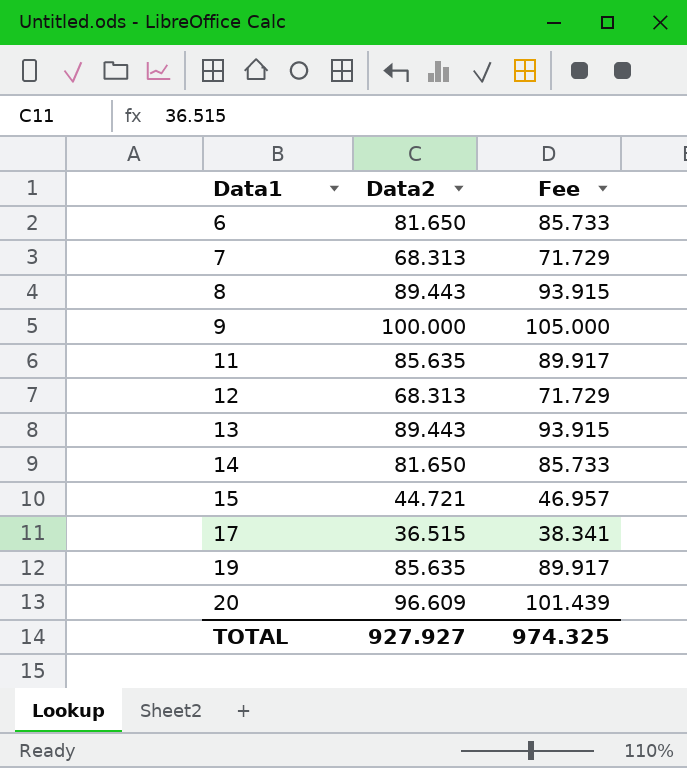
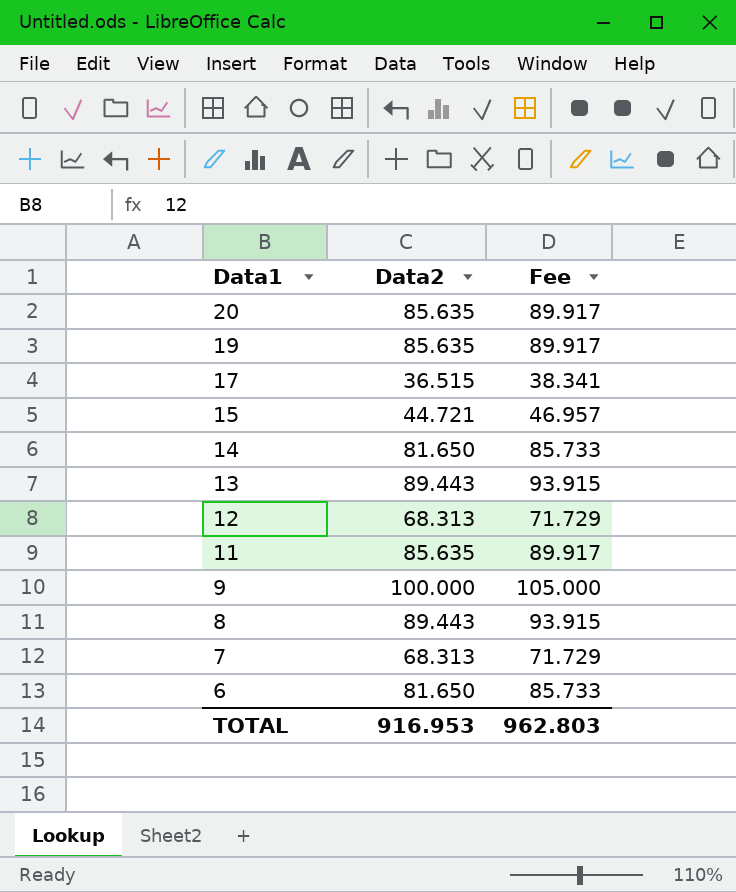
row order: Data1 ascending -> Data1 descending
20 | Data2: 96.609 -> 85.635
20 | Fee: 101.439 -> 89.917
TOTAL | Data2: 927.927 -> 916.953
TOTAL | Fee: 974.325 -> 962.803

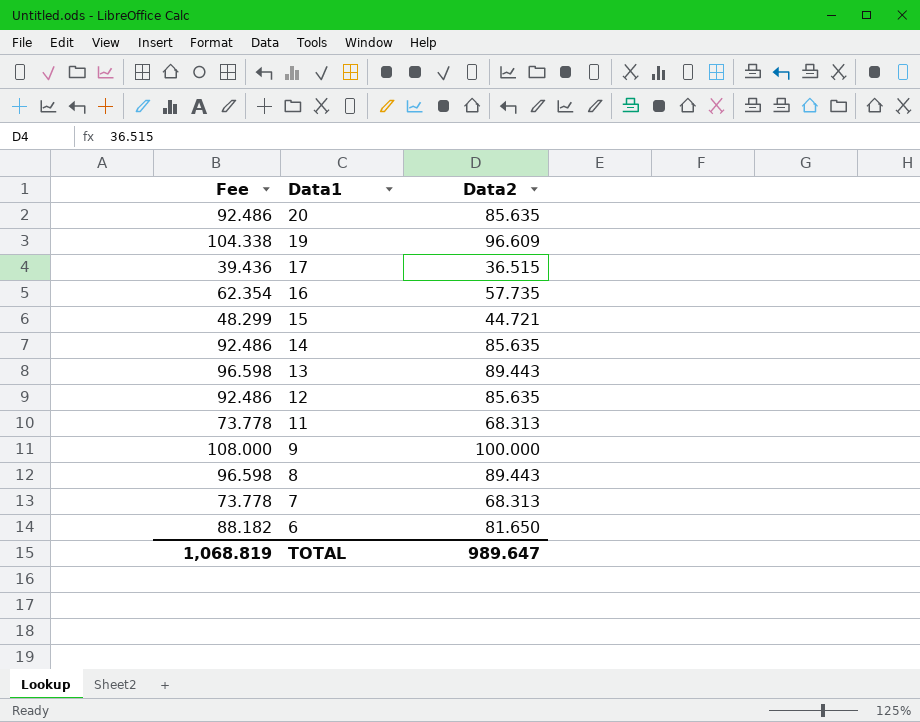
column Fee | formula: [Data2] * 1.05 -> [Data2] * 1.08
column Fee | position: 3 -> 1
19 | Data2: 85.635 -> 96.609
row 16: none -> 62.354 | 57.735
14 | Data2: 81.650 -> 85.635
12 | Data2: 68.313 -> 85.635
11 | Data2: 85.635 -> 68.313
TOTAL | Fee: 962.803 -> 1,068.819
TOTAL | Data2: 916.953 -> 989.647

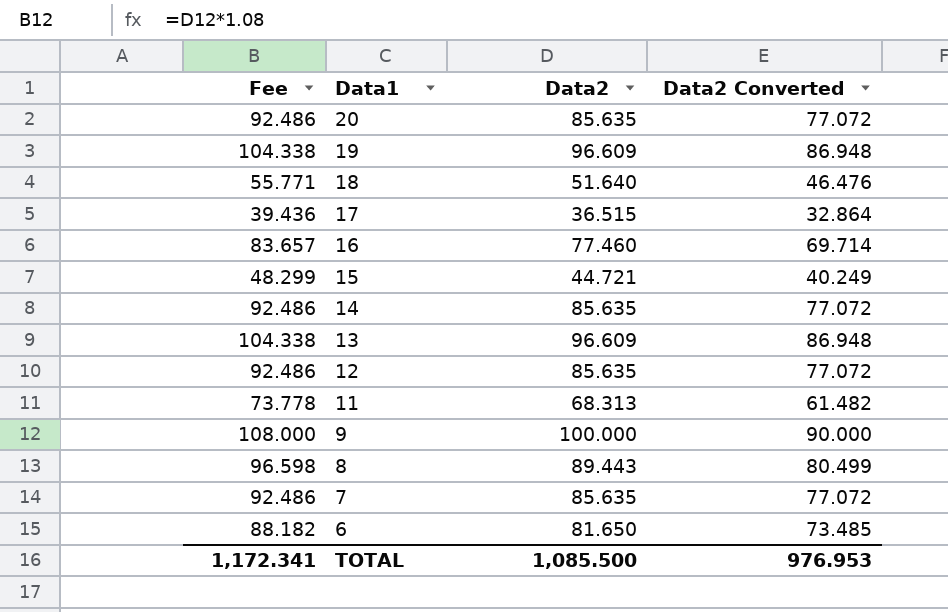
column Data2 Converted | formula: none -> [Data2] * 0.9
row 18: none -> 55.771 | 51.640 | 46.476
16 | Fee: 62.354 -> 83.657
16 | Data2: 57.735 -> 77.460
13 | Fee: 96.598 -> 104.338
13 | Data2: 89.443 -> 96.609
7 | Fee: 73.778 -> 92.486
7 | Data2: 68.313 -> 85.635
TOTAL | Fee: 1,068.819 -> 1,172.341
TOTAL | Data2: 989.647 -> 1,085.500

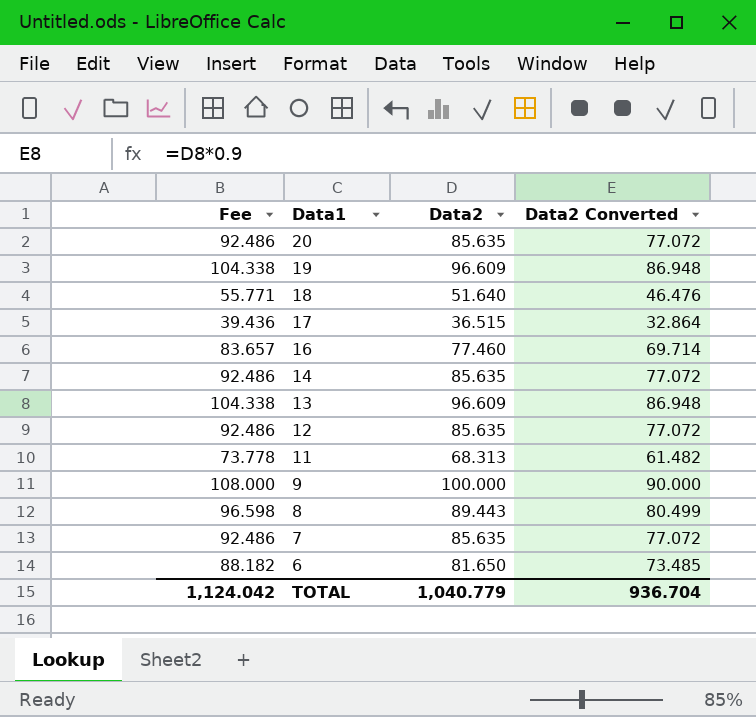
row 15: 48.299 | 44.721 | 40.249 -> none
TOTAL | Fee: 1,172.341 -> 1,124.042
TOTAL | Data2: 1,085.500 -> 1,040.779
TOTAL | Data2 Converted: 976.953 -> 936.704

